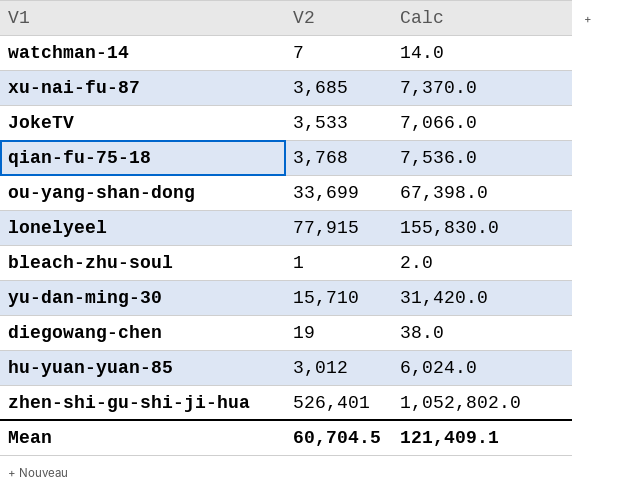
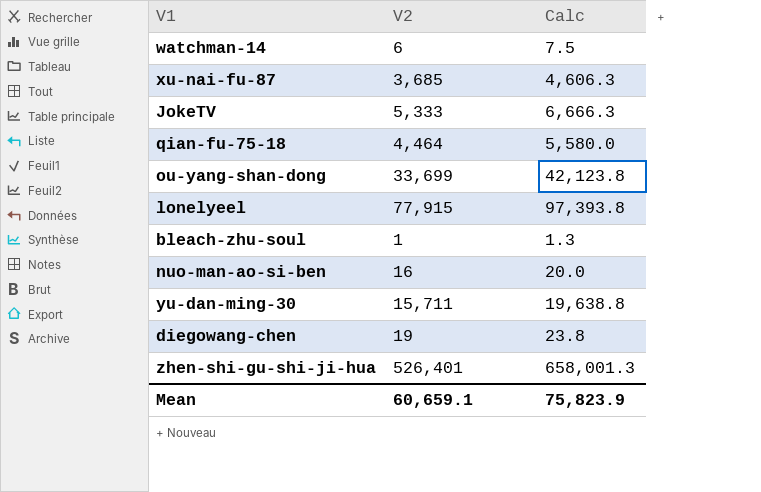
column Calc | formula: [V2] * 2 -> [V2] * 1.25
row hu-yuan-yuan-85: 3,012 | 6,024.0 -> none
watchman-14 | V2: 7 -> 6
JokeTV | V2: 3,533 -> 5,333
qian-fu-75-18 | V2: 3,768 -> 4,464
row nuo-man-ao-si-ben: none -> 16 | 20.0
yu-dan-ming-30 | V2: 15,710 -> 15,711
Mean | V2: 60,704.5 -> 60,659.1
Mean | Calc: 121,409.1 -> 75,823.9

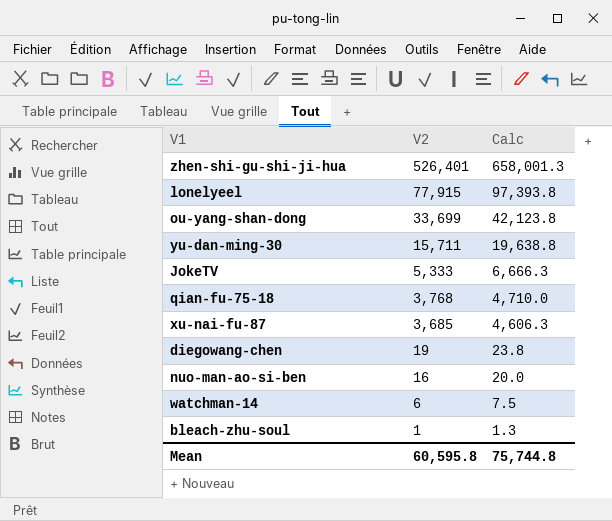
row order: none -> V2 descending
qian-fu-75-18 | V2: 4,464 -> 3,768
qian-fu-75-18 | Calc: 5,580.0 -> 4,710.0
Mean | V2: 60,659.1 -> 60,595.8
Mean | Calc: 75,823.9 -> 75,744.8

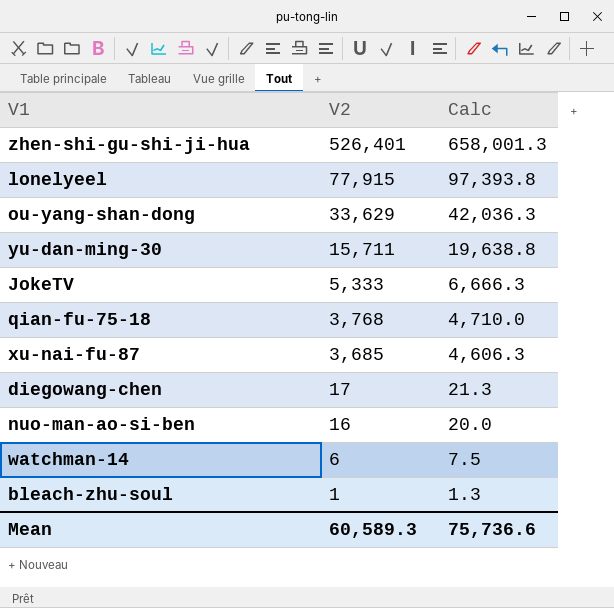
ou-yang-shan-dong | V2: 33,699 -> 33,629
ou-yang-shan-dong | Calc: 42,123.8 -> 42,036.3
diegowang-chen | V2: 19 -> 17
diegowang-chen | Calc: 23.8 -> 21.3
Mean | V2: 60,595.8 -> 60,589.3
Mean | Calc: 75,744.8 -> 75,736.6

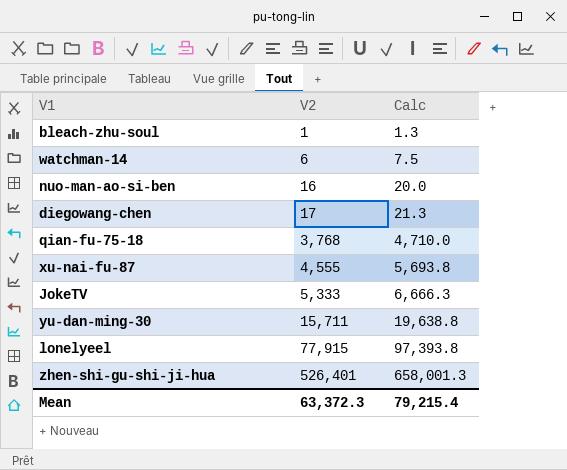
row order: V2 descending -> V2 ascending
row ou-yang-shan-dong: 33,629 | 42,036.3 -> none
xu-nai-fu-87 | V2: 3,685 -> 4,555
xu-nai-fu-87 | Calc: 4,606.3 -> 5,693.8
Mean | V2: 60,589.3 -> 63,372.3
Mean | Calc: 75,736.6 -> 79,215.4

